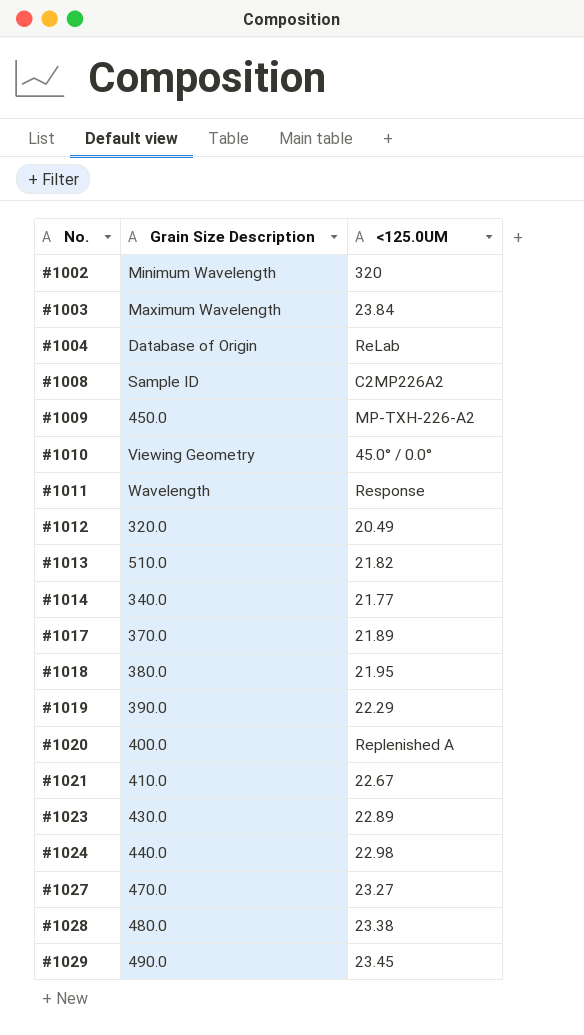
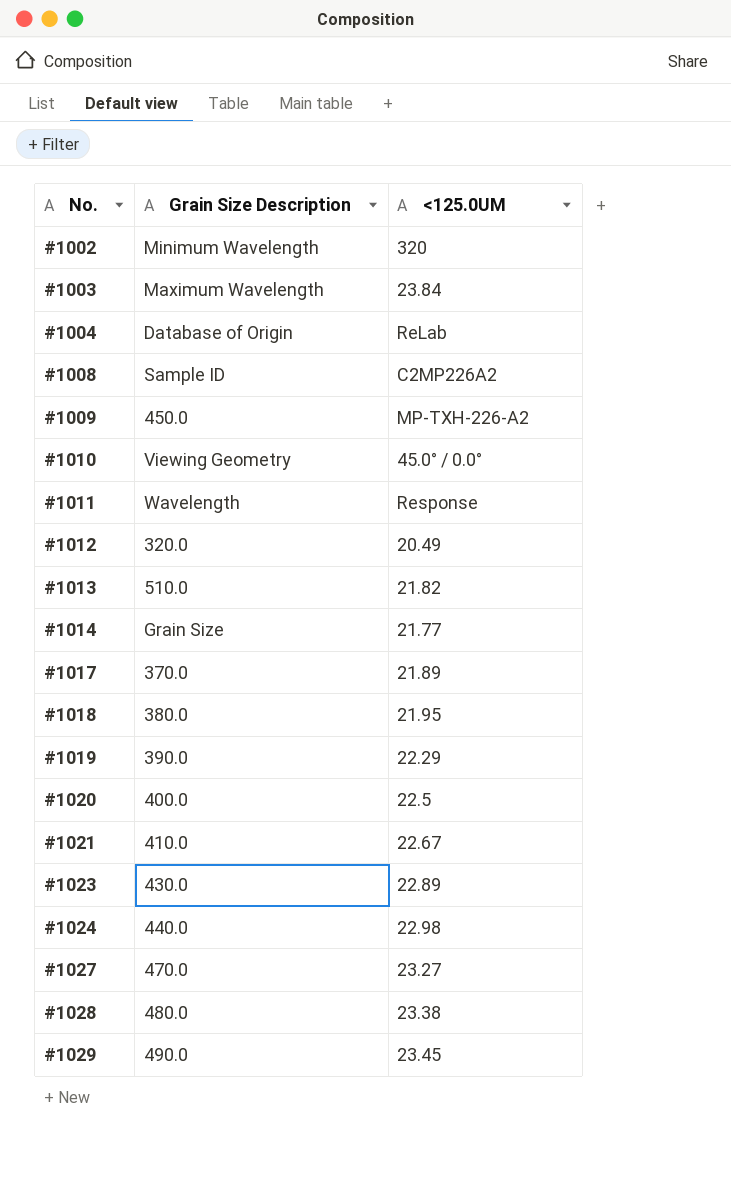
#1014 | Grain Size Description: 340.0 -> Grain Size
#1020 | <125.0UM: Replenished A -> 22.5

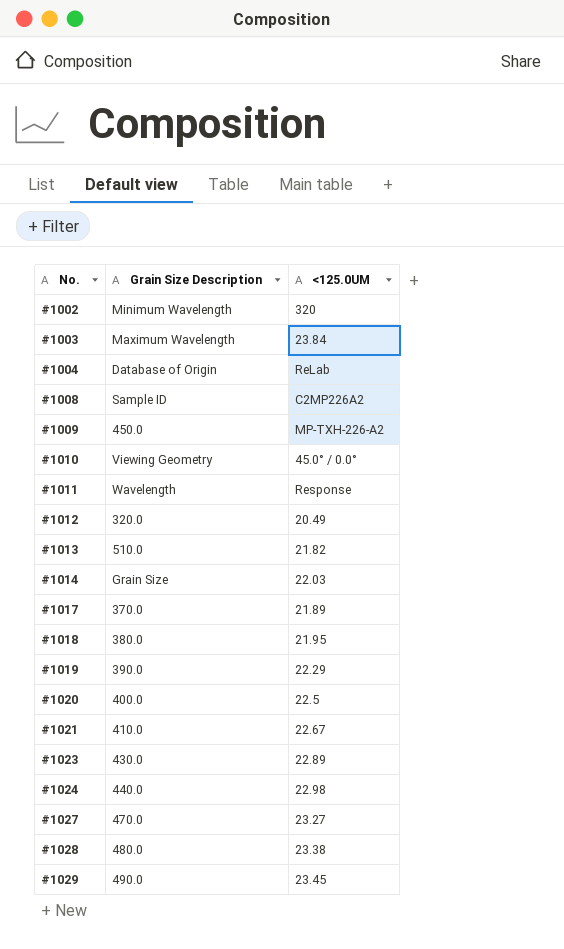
#1014 | <125.0UM: 21.77 -> 22.03

